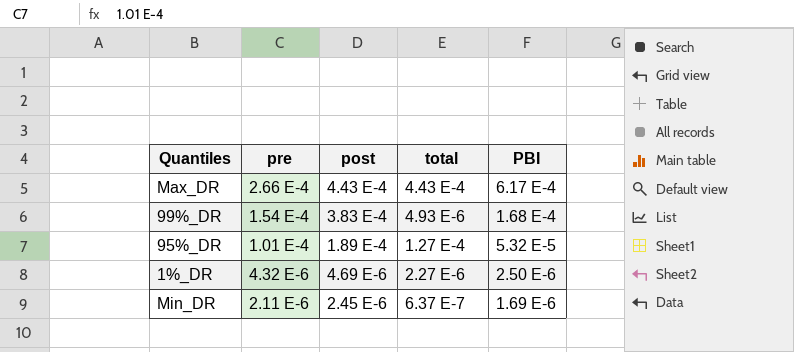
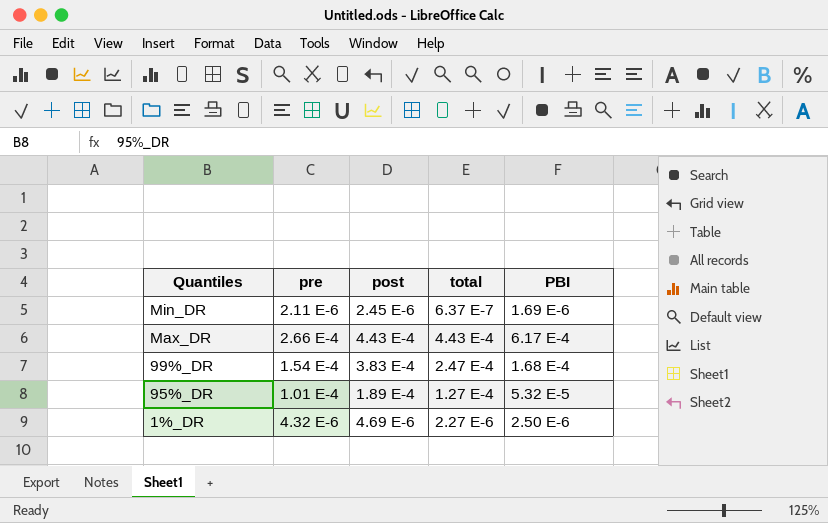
row order: none -> Quantiles descending
99%_DR | total: 4.93 E-6 -> 2.47 E-4

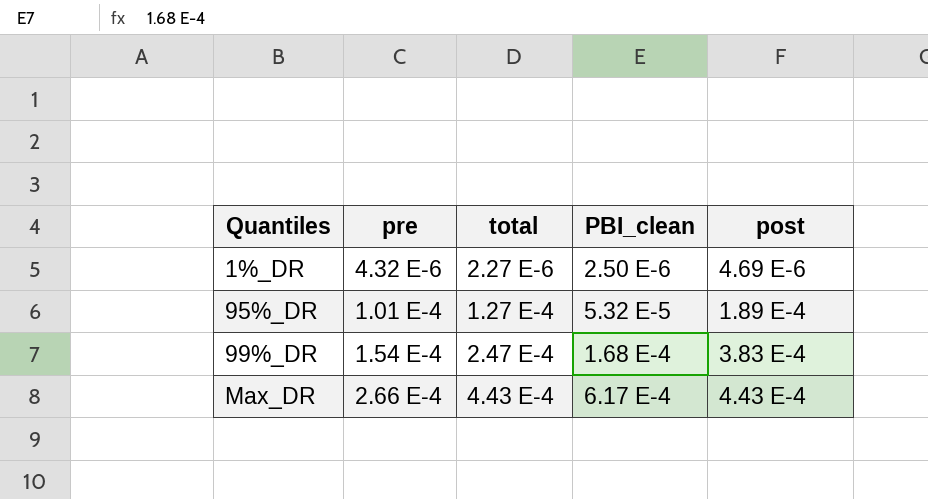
row order: Quantiles descending -> Quantiles ascending
column name: PBI -> PBI_clean
column post | position: 3 -> 5
row Min_DR: 2.11 E-6 | 2.45 E-6 | 6.37 E-7 | 1.69 E-6 -> none

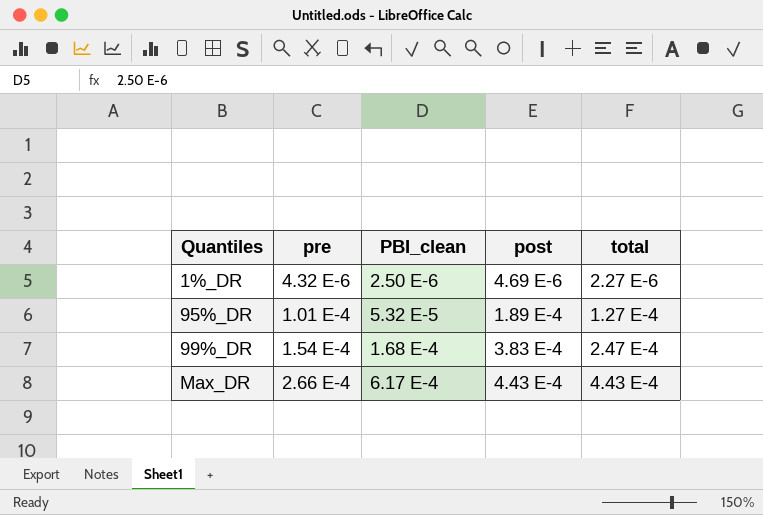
column total | position: 3 -> 5

